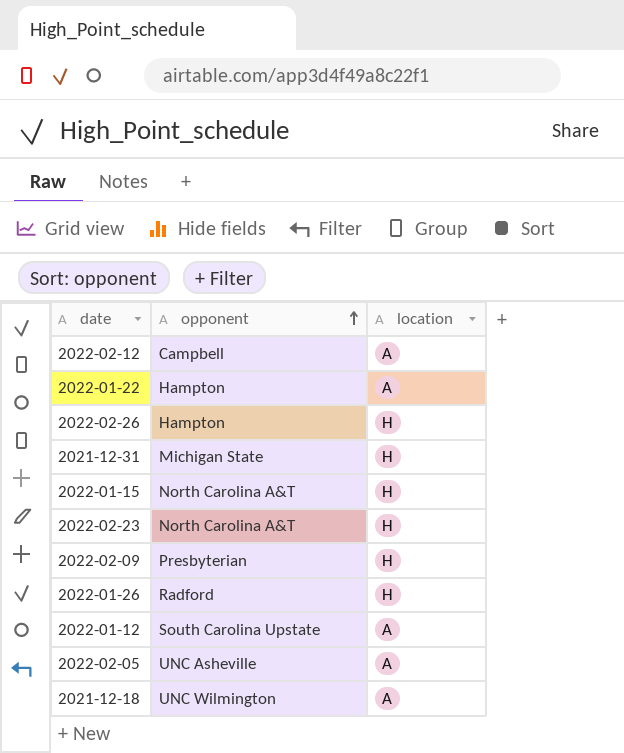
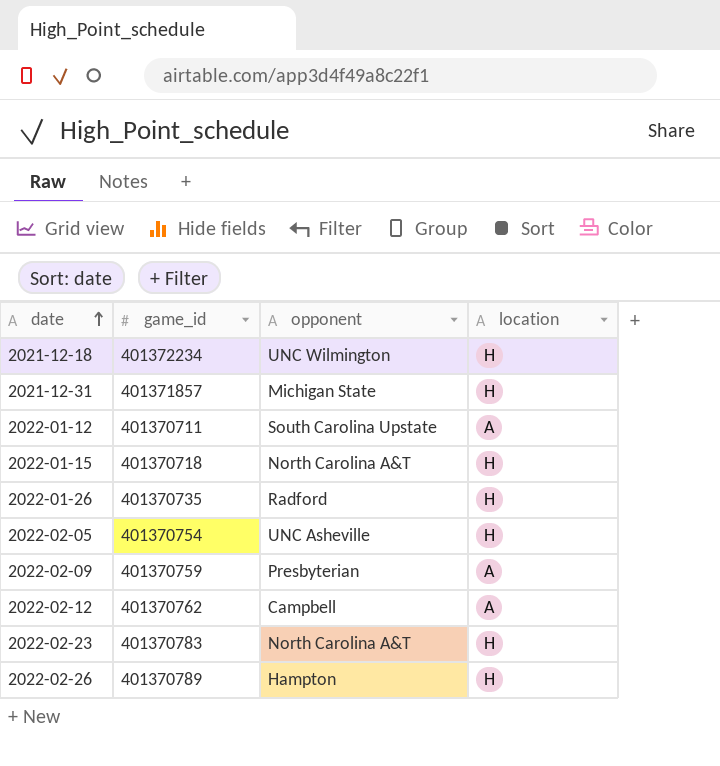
row order: opponent ascending -> date ascending
column game_id | position: none -> 2
row 2022-01-22: Hampton | A -> none
2021-12-18 | location: A -> H
2022-02-05 | location: A -> H
2022-02-09 | location: H -> A

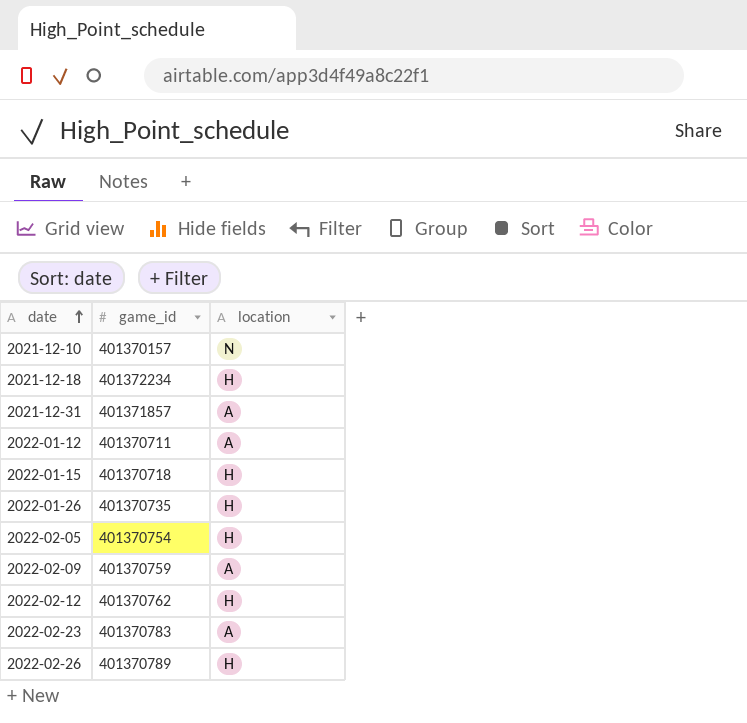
column opponent | position: 3 -> none
row 2021-12-10: none -> 401370157 | N
2021-12-31 | location: H -> A
2022-02-12 | location: A -> H
2022-02-23 | location: H -> A

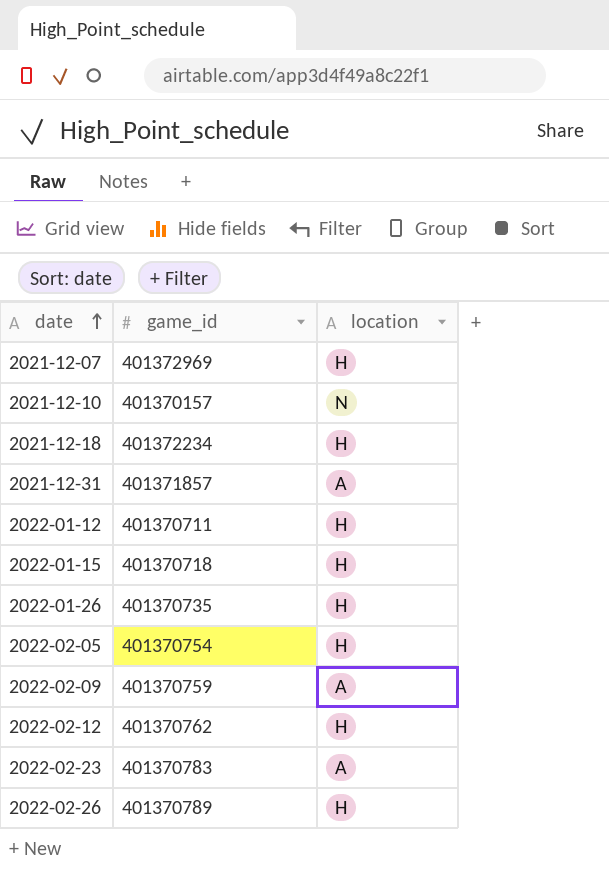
row 2021-12-07: none -> 401372969 | H
2022-01-12 | location: A -> H

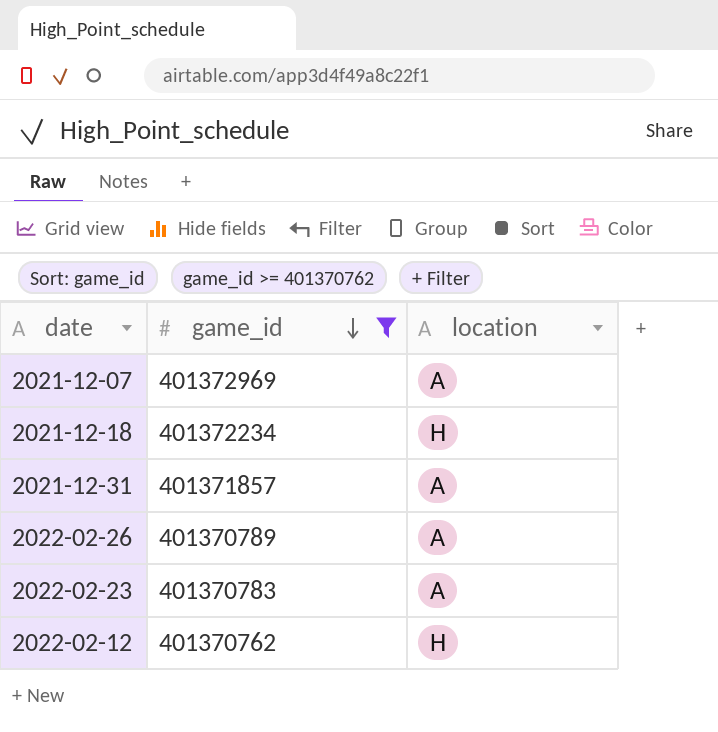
filter: none -> game_id >= 401370762
row order: date ascending -> game_id descending
2021-12-07 | location: H -> A
2022-02-26 | location: H -> A

